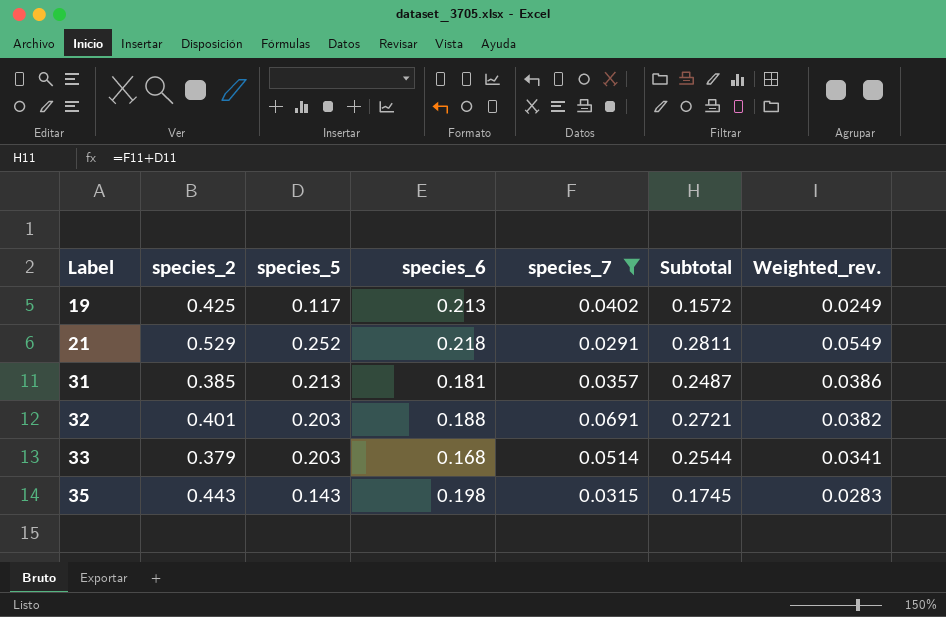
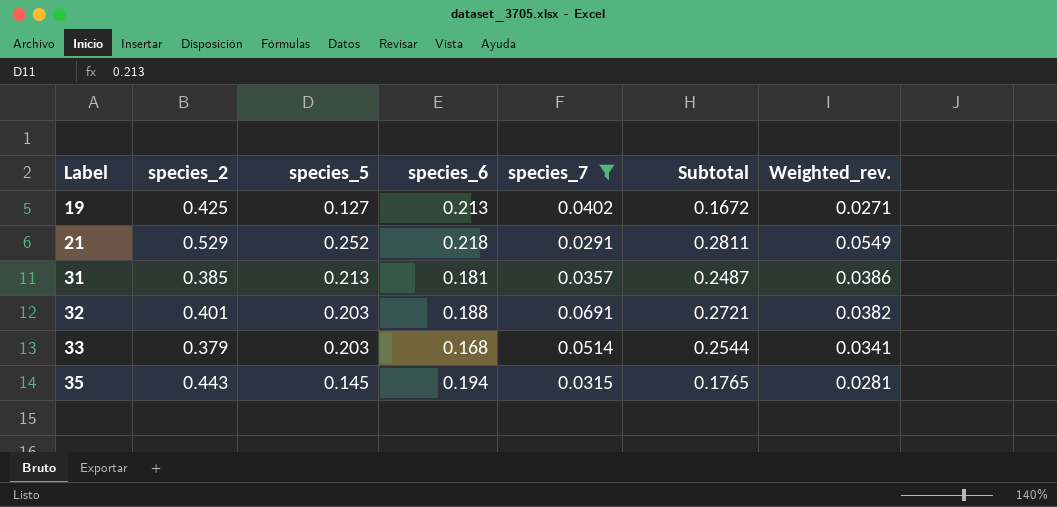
19 | species_5: 0.117 -> 0.127
19 | Subtotal: 0.1572 -> 0.1672
19 | Weighted_rev.: 0.0249 -> 0.0271
35 | species_5: 0.143 -> 0.145
35 | species_6: 0.198 -> 0.194
35 | Subtotal: 0.1745 -> 0.1765
35 | Weighted_rev.: 0.0283 -> 0.0281

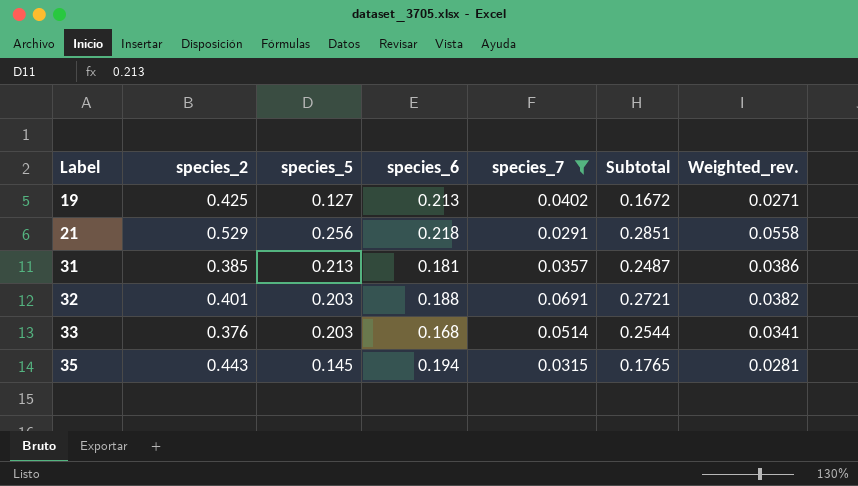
21 | species_5: 0.252 -> 0.256
21 | Subtotal: 0.2811 -> 0.2851
21 | Weighted_rev.: 0.0549 -> 0.0558
33 | species_2: 0.379 -> 0.376

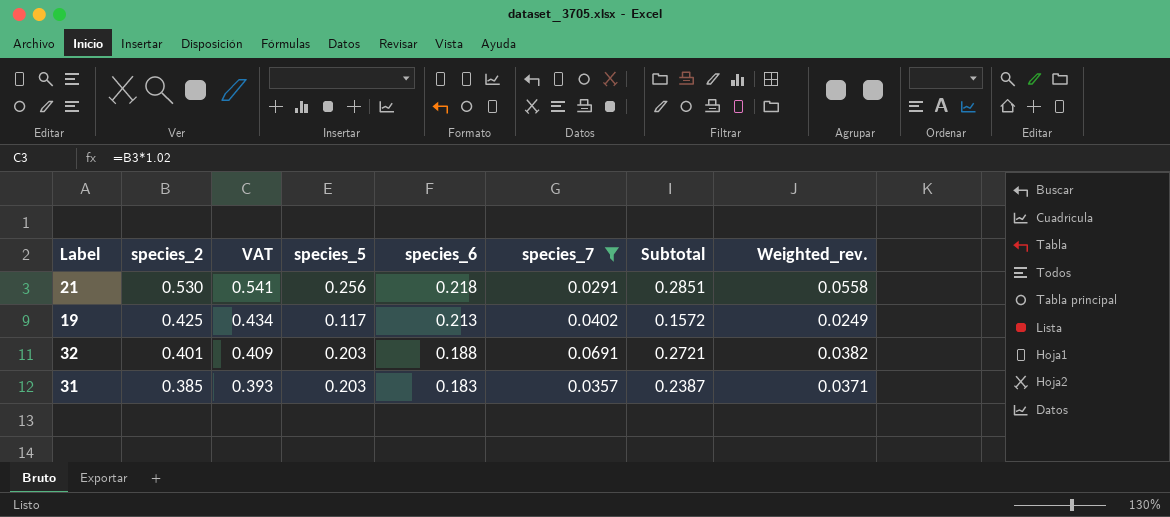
row order: Label ascending -> species_2 descending
column VAT | formula: none -> [species_2] * 1.02
row 33: 0.376 | 0.203 | 0.168 | 0.0514 | 0.2544 | 0.0341 -> none
row 35: 0.443 | 0.145 | 0.194 | 0.0315 | 0.1765 | 0.0281 -> none
21 | species_2: 0.529 -> 0.530
19 | species_5: 0.127 -> 0.117
19 | Subtotal: 0.1672 -> 0.1572
19 | Weighted_rev.: 0.0271 -> 0.0249
31 | species_5: 0.213 -> 0.203
31 | species_6: 0.181 -> 0.183
31 | Subtotal: 0.2487 -> 0.2387
31 | Weighted_rev.: 0.0386 -> 0.0371

